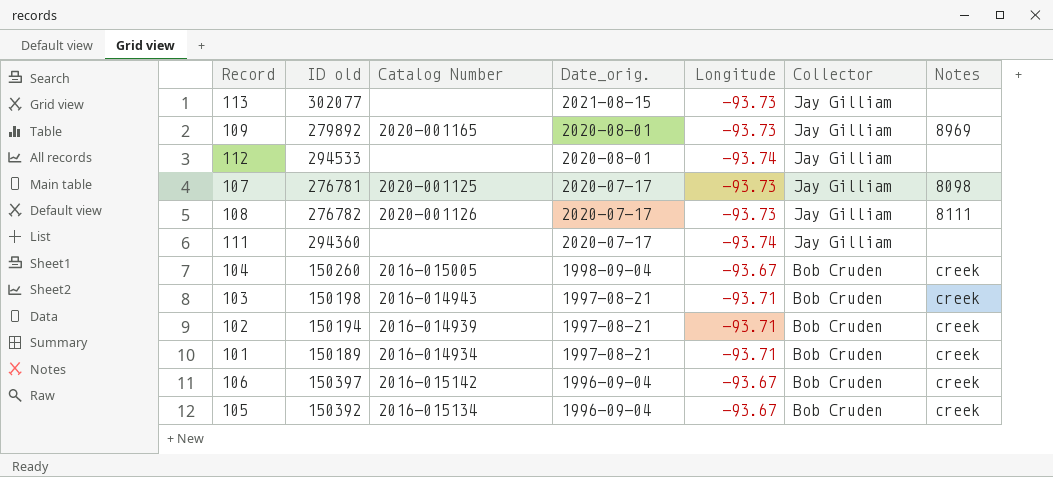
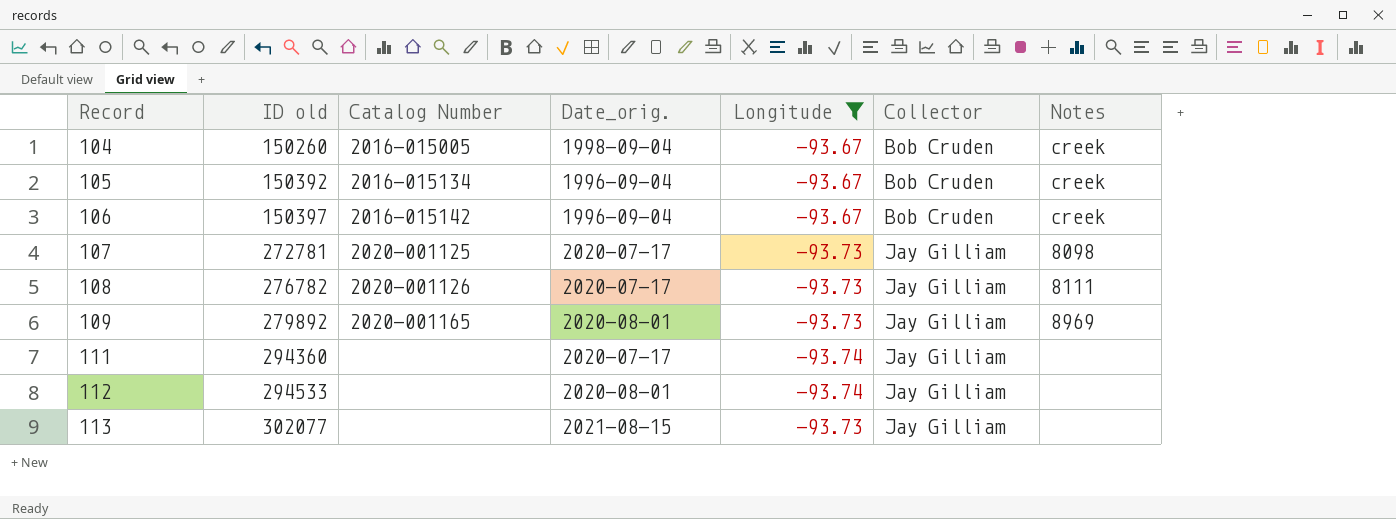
filter: none -> Longitude != -93.71
row order: Date_orig. descending -> Record ascending
107 | ID old: 276781 -> 272781

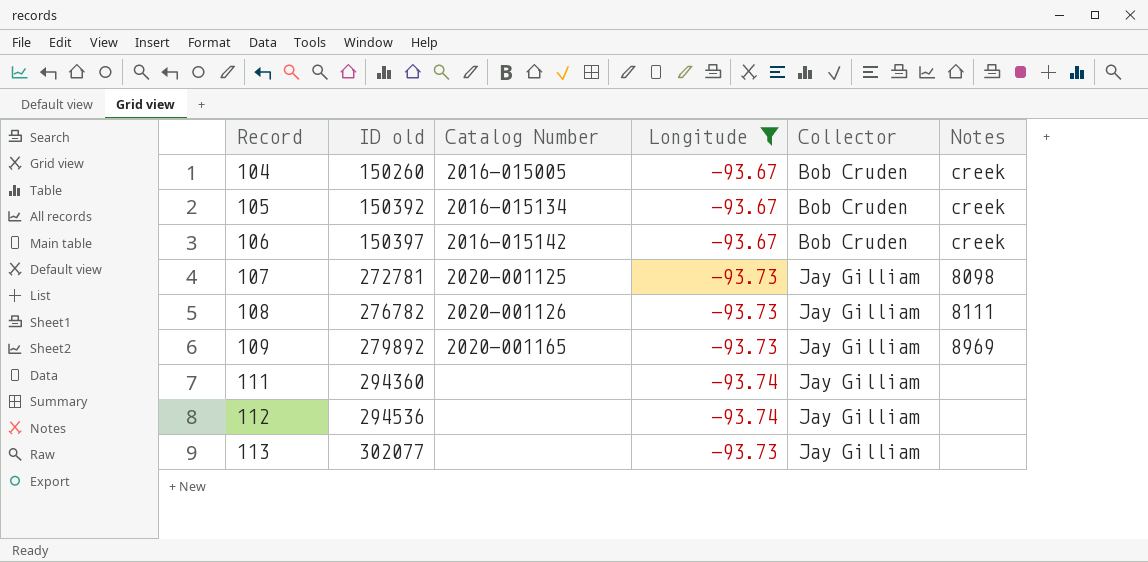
column Date_orig. | position: 4 -> none
112 | ID old: 294533 -> 294536

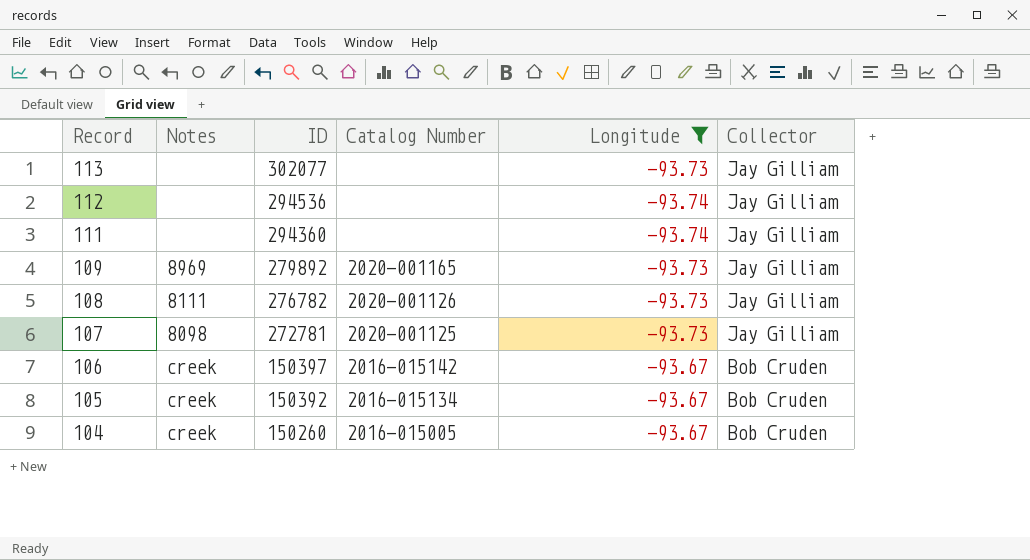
row order: Record ascending -> Record descending
column Notes | position: 6 -> 2
column name: ID old -> ID

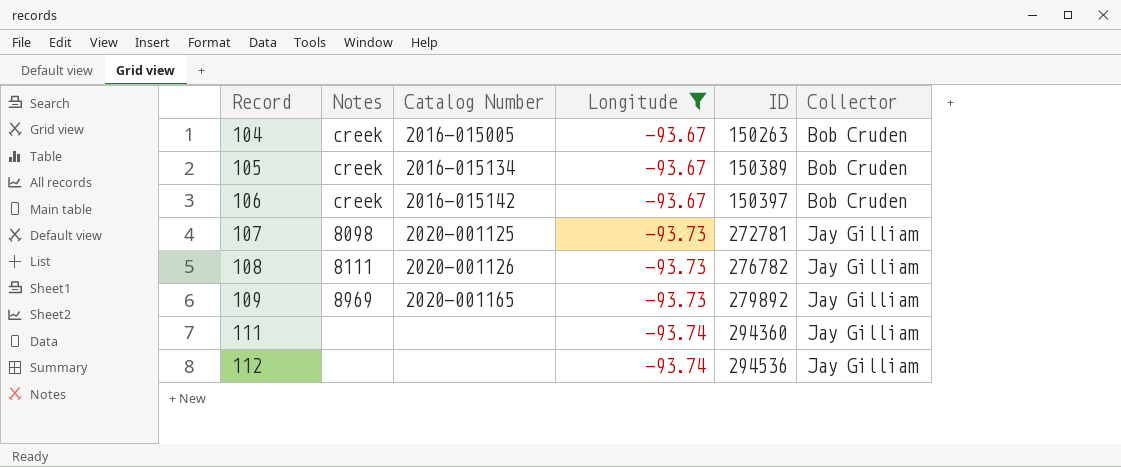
row order: Record descending -> Record ascending
column ID | position: 3 -> 5
row 113: none | 302077 | none | -93.73 | Jay Gilliam -> none
104 | ID: 150260 -> 150263
105 | ID: 150392 -> 150389

